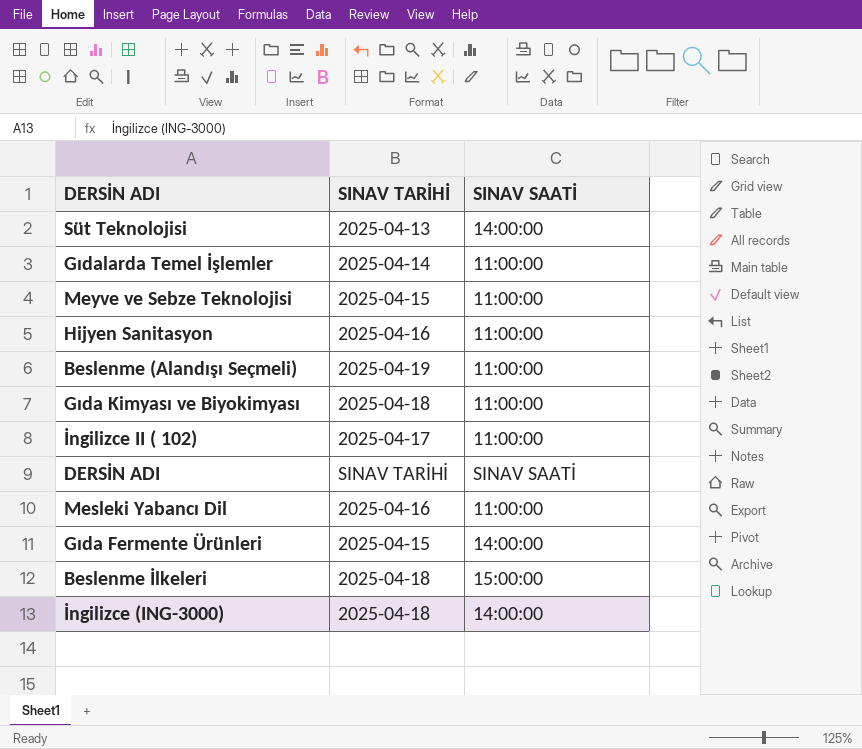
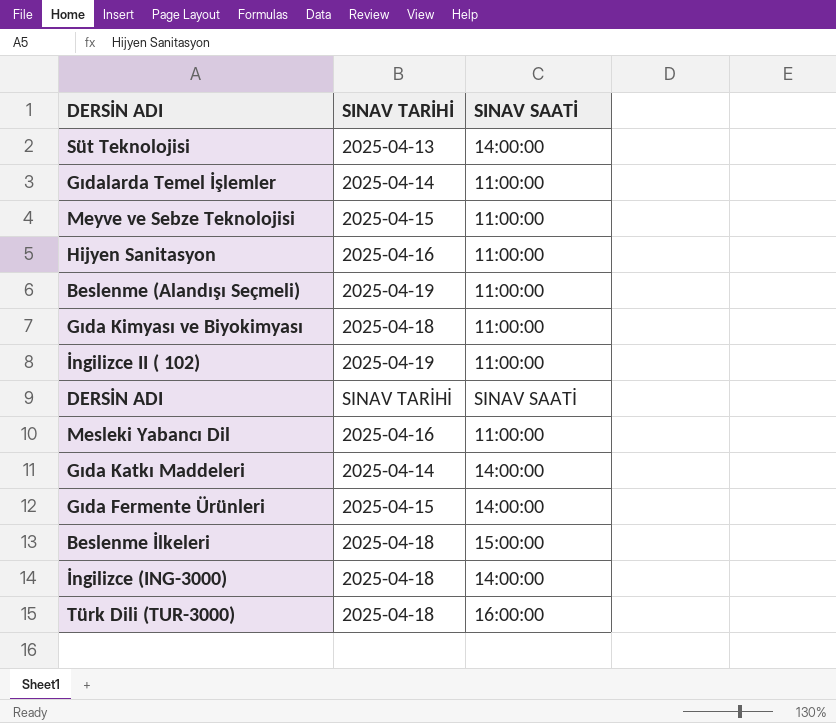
İngilizce II ( 102) | SINAV TARİHİ: 2025-04-17 -> 2025-04-19
row Gıda Katkı Maddeleri: none -> 2025-04-14 | 14:00:00
row Türk Dili (TUR-3000): none -> 2025-04-18 | 16:00:00

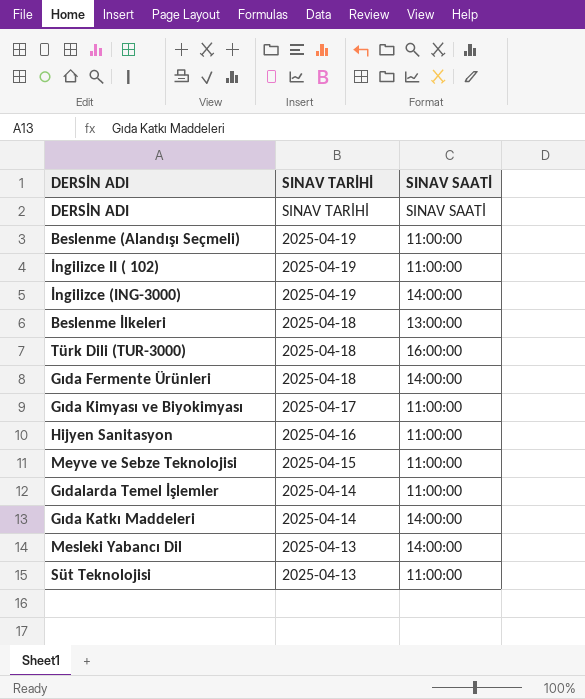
row order: none -> SINAV TARİHİ descending
İngilizce (ING-3000) | SINAV TARİHİ: 2025-04-18 -> 2025-04-19
Beslenme İlkeleri | SINAV SAATİ: 15:00:00 -> 13:00:00
Gıda Fermente Ürünleri | SINAV TARİHİ: 2025-04-15 -> 2025-04-18
Gıda Kimyası ve Biyokimyası | SINAV TARİHİ: 2025-04-18 -> 2025-04-17
Mesleki Yabancı Dil | SINAV TARİHİ: 2025-04-16 -> 2025-04-13
Mesleki Yabancı Dil | SINAV SAATİ: 11:00:00 -> 14:00:00
Süt Teknolojisi | SINAV SAATİ: 14:00:00 -> 11:00:00

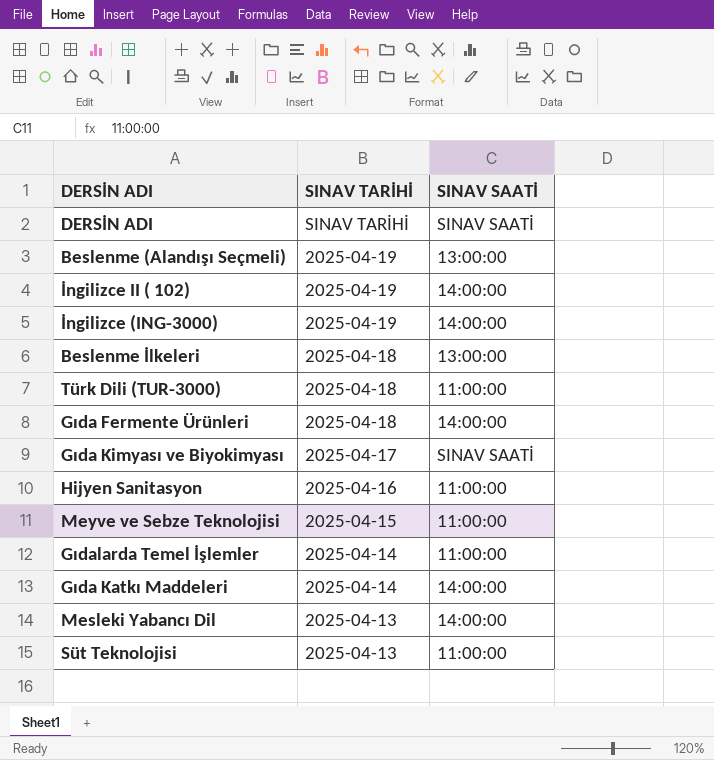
Beslenme (Alandışı Seçmeli) | SINAV SAATİ: 11:00:00 -> 13:00:00
İngilizce II ( 102) | SINAV SAATİ: 11:00:00 -> 14:00:00
Türk Dili (TUR-3000) | SINAV SAATİ: 16:00:00 -> 11:00:00
Gıda Kimyası ve Biyokimyası | SINAV SAATİ: 11:00:00 -> SINAV SAATİ

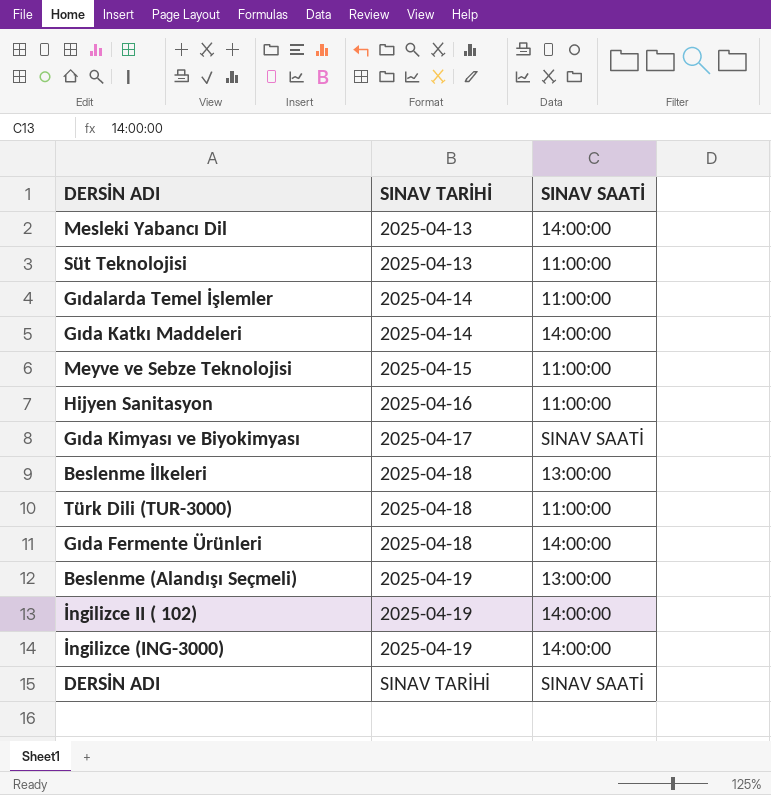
row order: SINAV TARİHİ descending -> SINAV TARİHİ ascending

